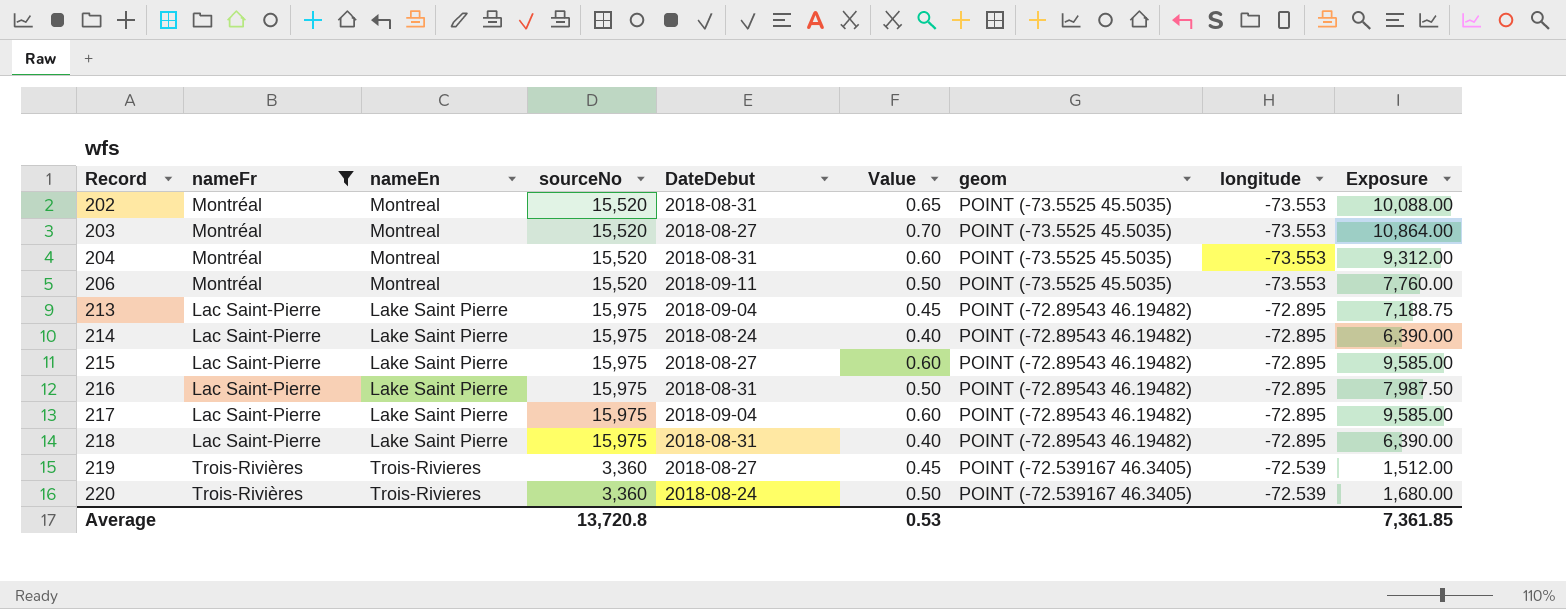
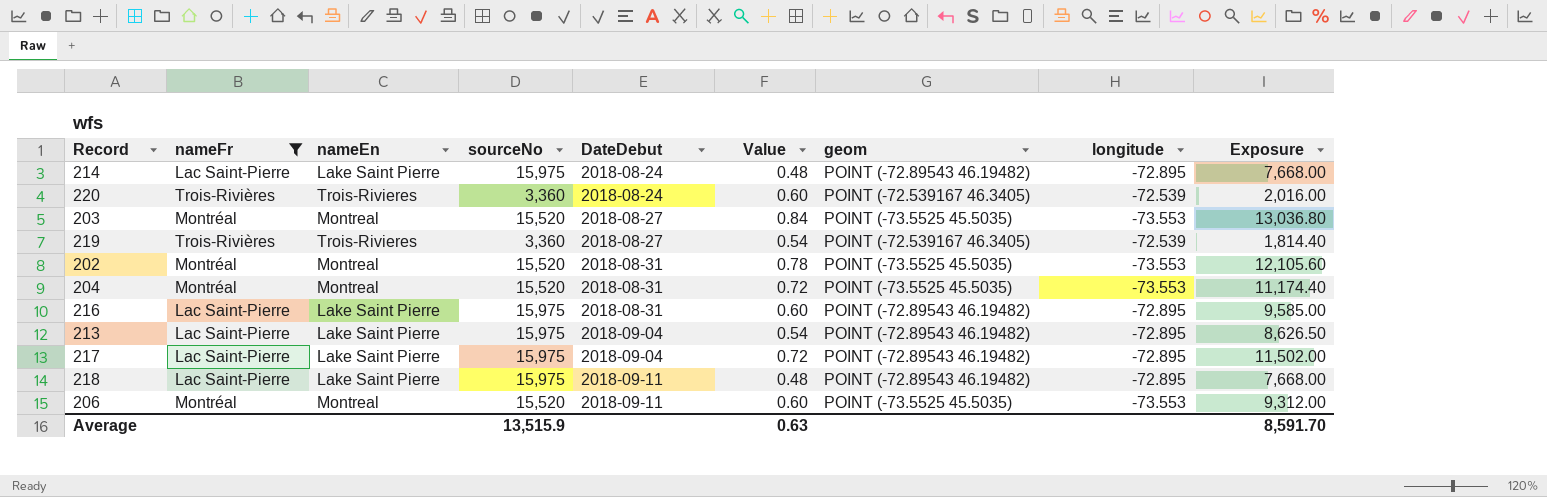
row order: Record ascending -> DateDebut ascending
row 215: Lac Saint-Pierre | Lake Saint Pierre | 15,975 | 2018-08-27 | 0.60 | POINT (-72.89543 46.19482) | -72.895 | 9,585.00 -> none
214 | Value: 0.40 -> 0.48
214 | Exposure: 6,390.00 -> 7,668.00
220 | Value: 0.50 -> 0.60
220 | Exposure: 1,680.00 -> 2,016.00
203 | Value: 0.70 -> 0.84
203 | Exposure: 10,864.00 -> 13,036.80
219 | Value: 0.45 -> 0.54
219 | Exposure: 1,512.00 -> 1,814.40
202 | Value: 0.65 -> 0.78
202 | Exposure: 10,088.00 -> 12,105.60
204 | Value: 0.60 -> 0.72
204 | Exposure: 9,312.00 -> 11,174.40
216 | Value: 0.50 -> 0.60
216 | Exposure: 7,987.50 -> 9,585.00
213 | Value: 0.45 -> 0.54
213 | Exposure: 7,188.75 -> 8,626.50
217 | Value: 0.60 -> 0.72
217 | Exposure: 9,585.00 -> 11,502.00
218 | DateDebut: 2018-08-31 -> 2018-09-11
218 | Value: 0.40 -> 0.48
218 | Exposure: 6,390.00 -> 7,668.00
206 | Value: 0.50 -> 0.60
206 | Exposure: 7,760.00 -> 9,312.00
Average | sourceNo: 13,720.8 -> 13,515.9
Average | Value: 0.53 -> 0.63
Average | Exposure: 7,361.85 -> 8,591.70

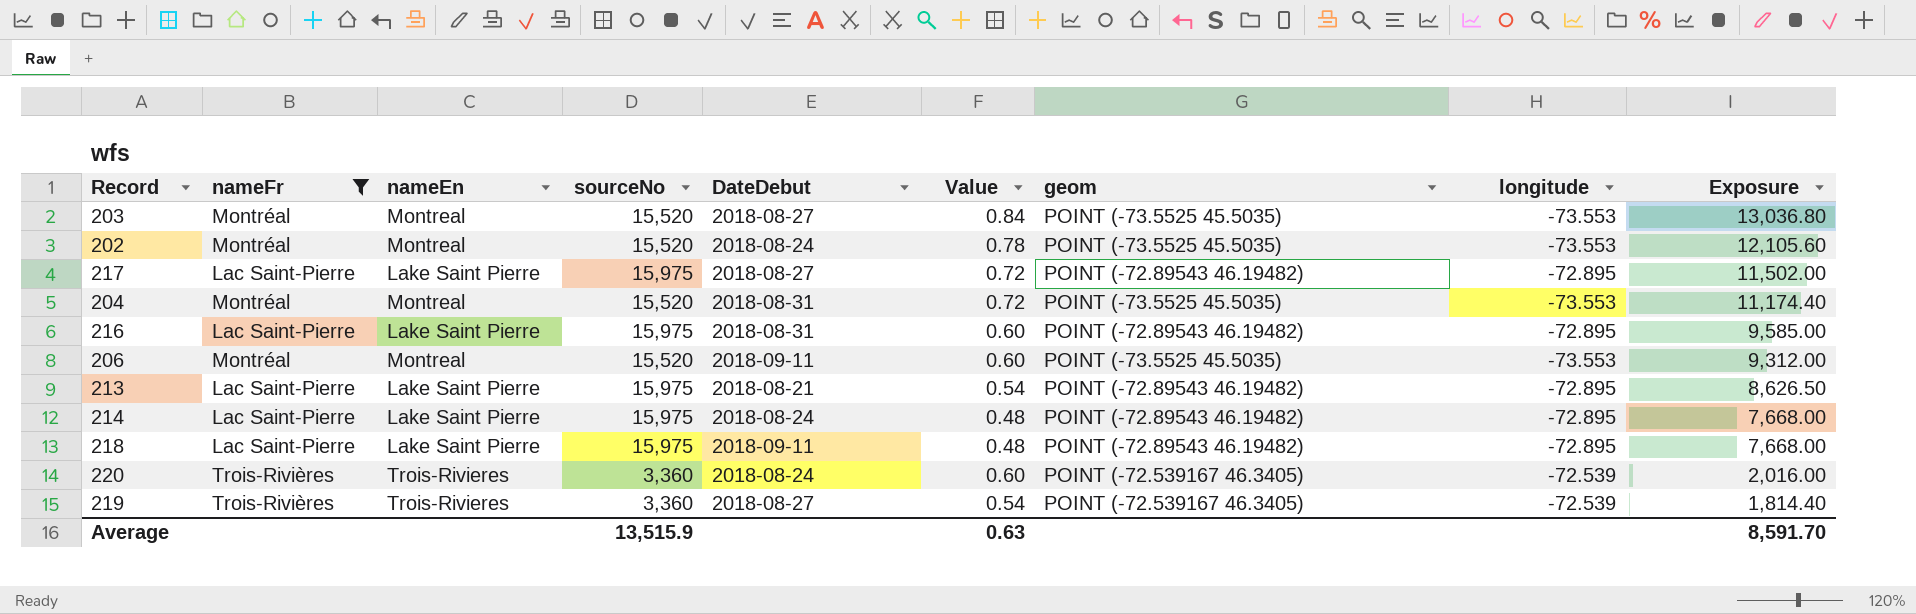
row order: DateDebut ascending -> Exposure descending
202 | DateDebut: 2018-08-31 -> 2018-08-24
217 | DateDebut: 2018-09-04 -> 2018-08-27
213 | DateDebut: 2018-09-04 -> 2018-08-21

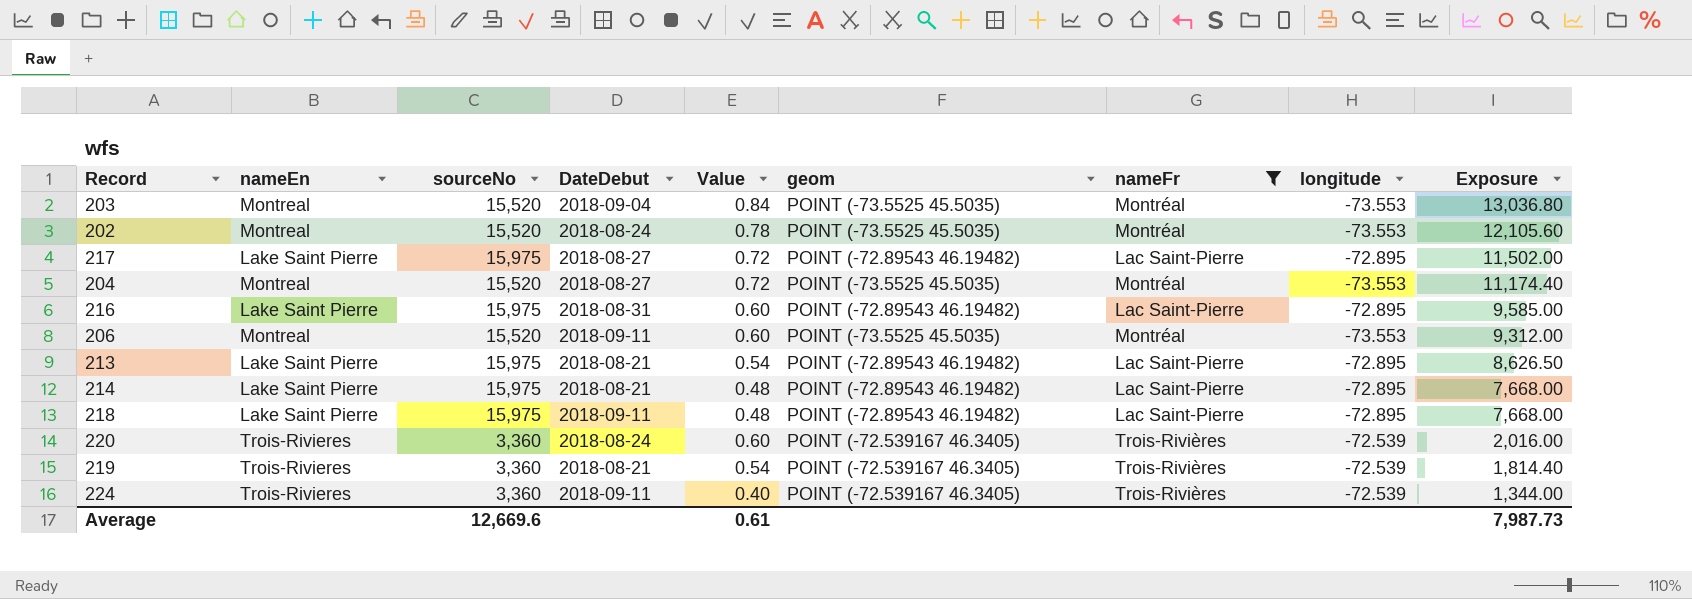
column nameFr | position: 2 -> 7
203 | DateDebut: 2018-08-27 -> 2018-09-04
204 | DateDebut: 2018-08-31 -> 2018-08-27
214 | DateDebut: 2018-08-24 -> 2018-08-21
219 | DateDebut: 2018-08-27 -> 2018-08-21
row 224: none -> Trois-Rivieres | 3,360 | 2018-09-11 | 0.40 | POINT (-72.539167 46.3405) | Trois-Rivières | -72.539 | 1,344.00
Average | sourceNo: 13,515.9 -> 12,669.6
Average | Value: 0.63 -> 0.61
Average | Exposure: 8,591.70 -> 7,987.73

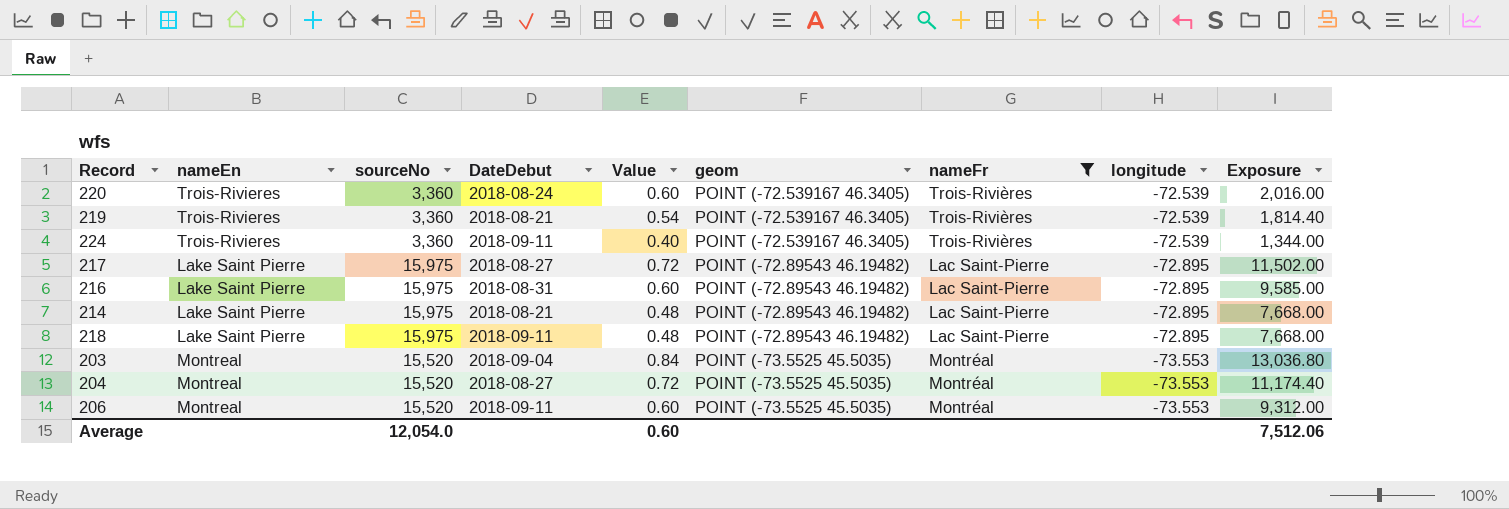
row order: Exposure descending -> longitude descending
row 202: Montreal | 15,520 | 2018-08-24 | 0.78 | POINT (-73.5525 45.5035) | Montréal | -73.553 | 12,105.60 -> none
row 213: Lake Saint Pierre | 15,975 | 2018-08-21 | 0.54 | POINT (-72.89543 46.19482) | Lac Saint-Pierre | -72.895 | 8,626.50 -> none
Average | sourceNo: 12,669.6 -> 12,054.0
Average | Value: 0.61 -> 0.60
Average | Exposure: 7,987.73 -> 7,512.06

